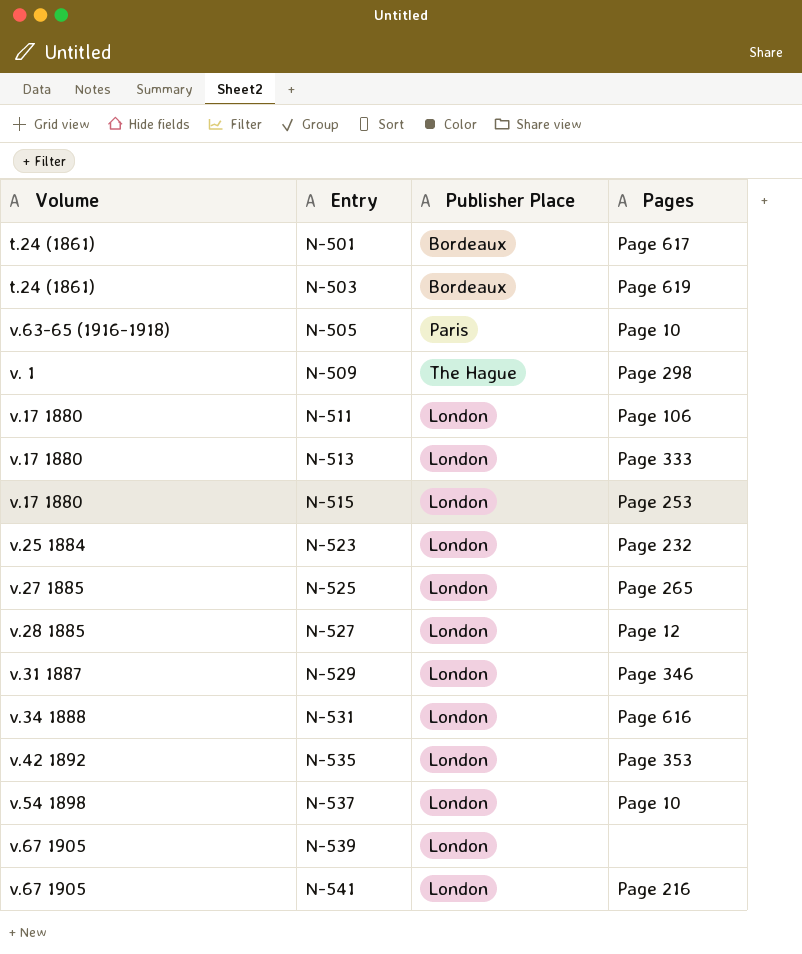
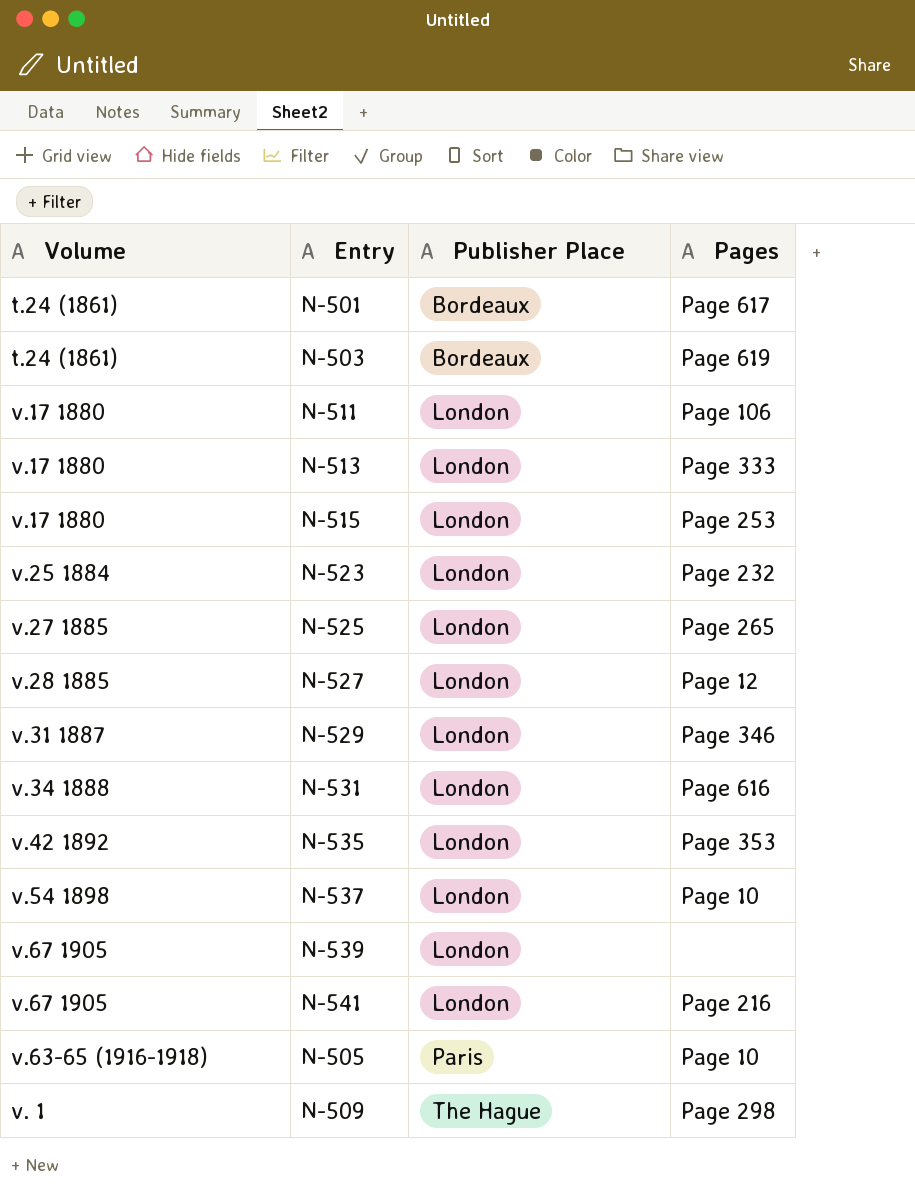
row order: Entry ascending -> Publisher Place ascending

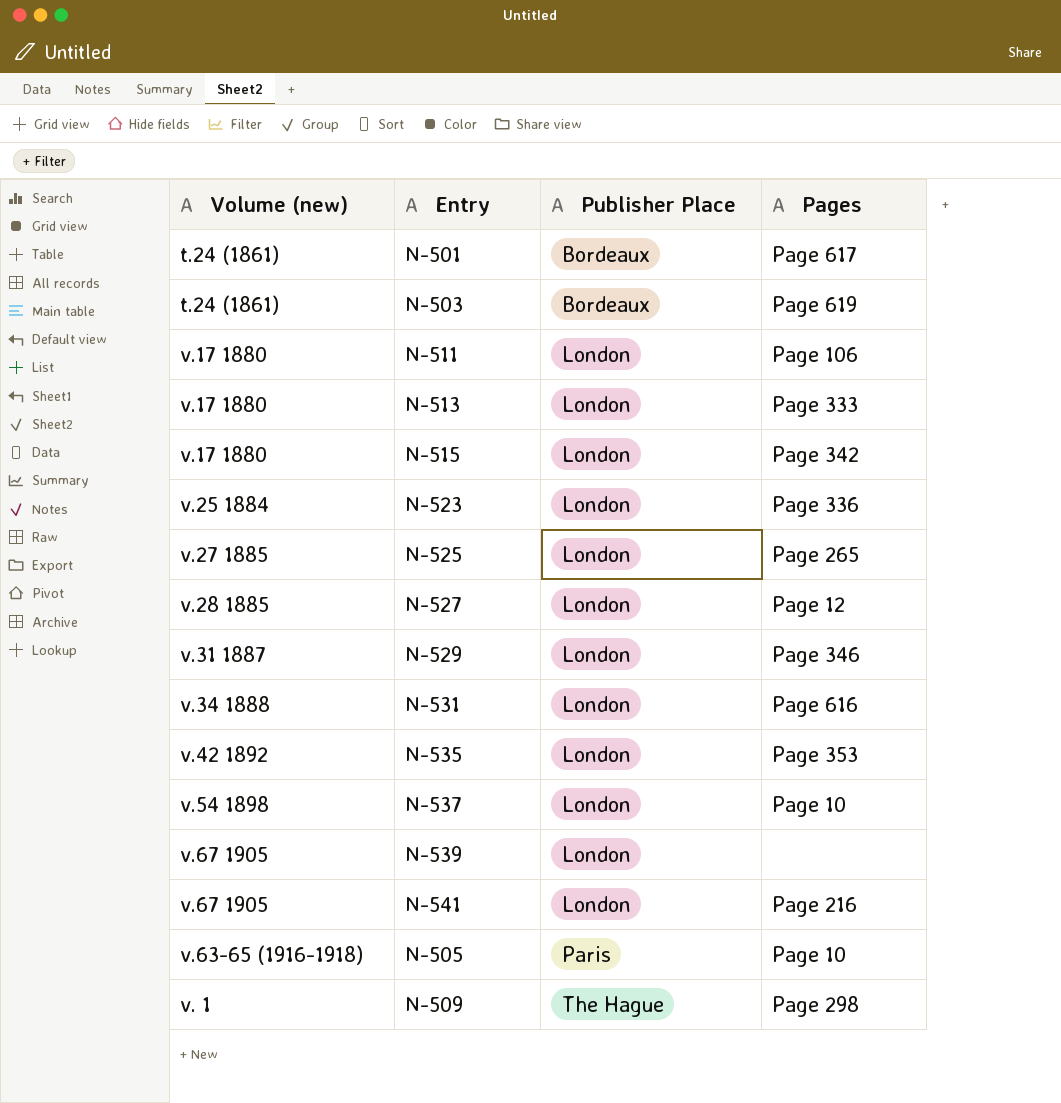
column name: Volume -> Volume (new)
N-515 | Pages: Page 253 -> Page 342
N-523 | Pages: Page 232 -> Page 336

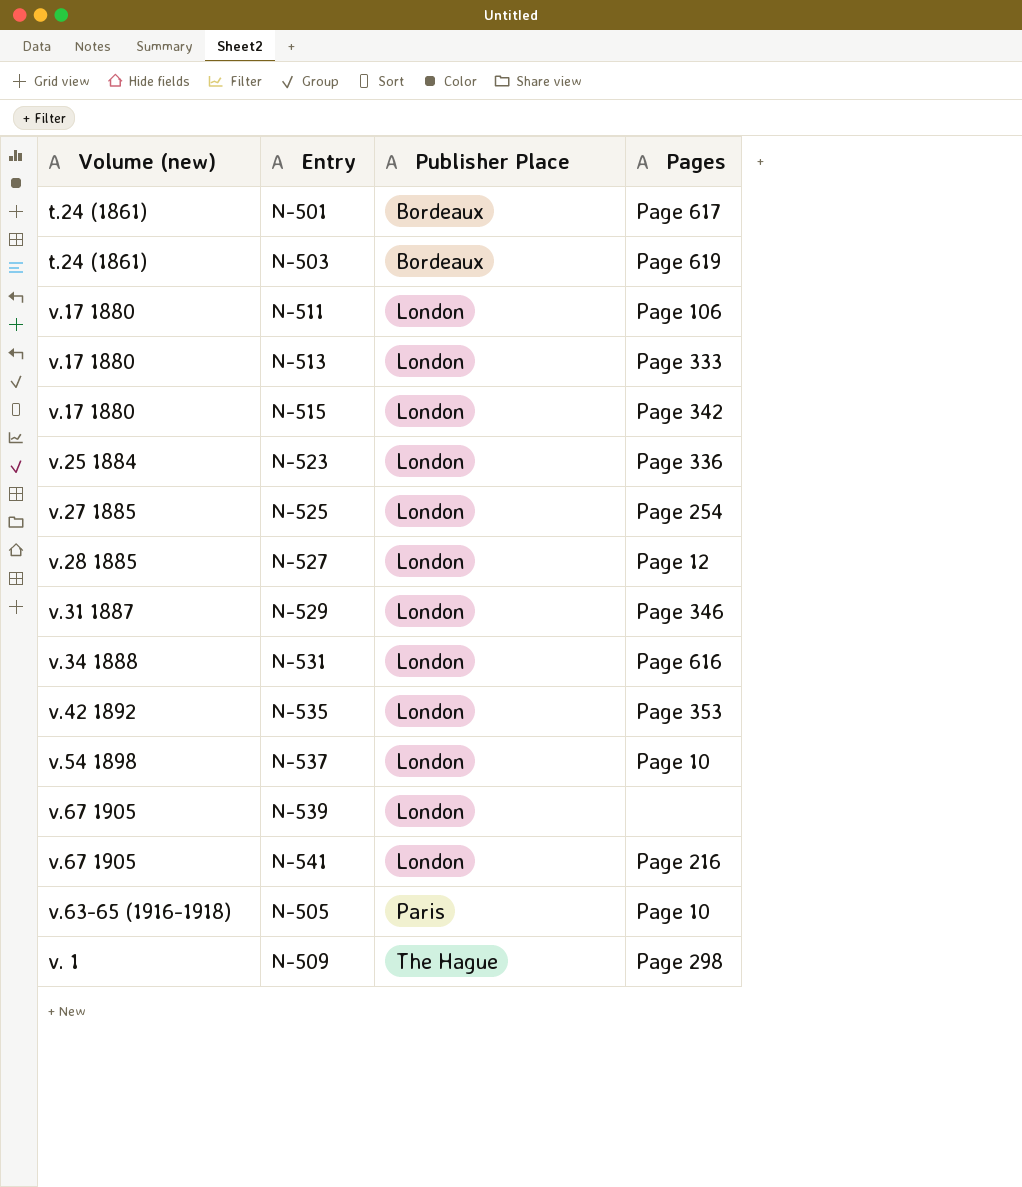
N-525 | Pages: Page 265 -> Page 254

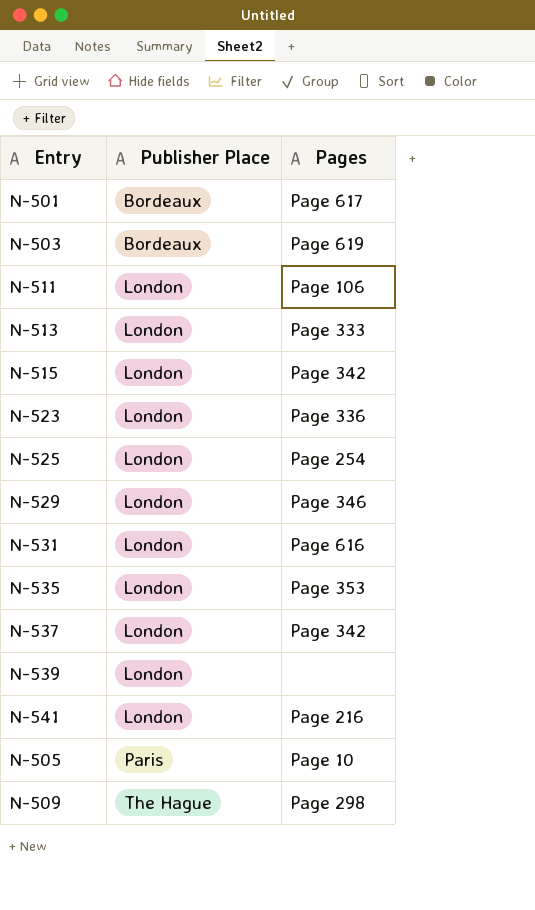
column Volume (new) | position: 1 -> none
row N-527: v.28 1885 | London | Page 12 -> none
N-537 | Pages: Page 10 -> Page 342

